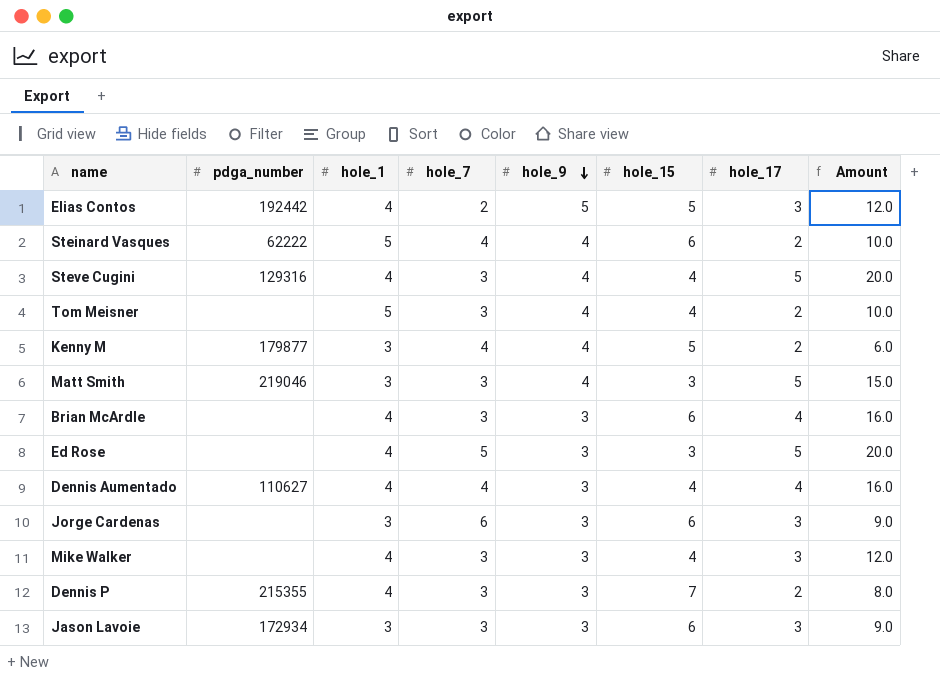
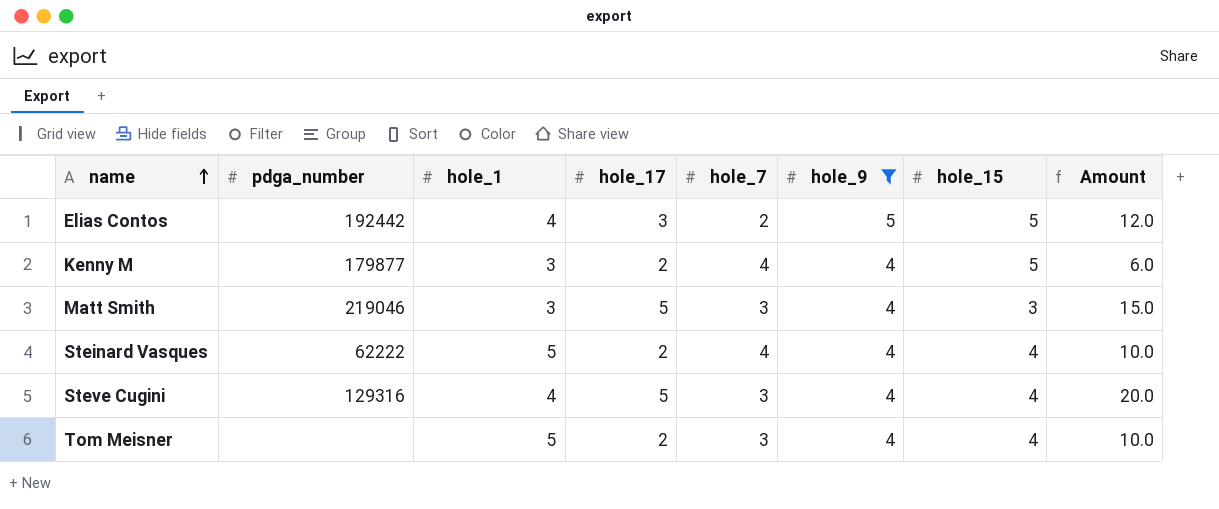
filter: none -> hole_9 != 3
row order: hole_9 descending -> name ascending
column hole_17 | position: 7 -> 4
Steinard Vasques | hole_15: 6 -> 4

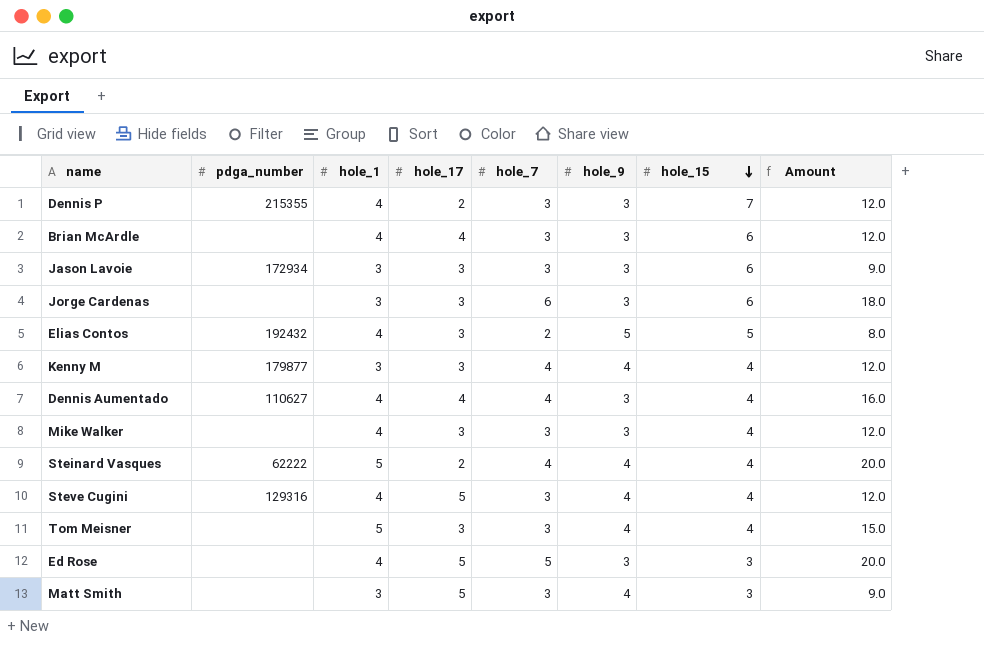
filter: hole_9 != 3 -> none
row order: name ascending -> hole_15 descending
column Amount | formula: [hole_1] * [hole_17] -> [hole_1] * [hole_7]
Elias Contos | pdga_number: 192442 -> 192432
Kenny M | hole_17: 2 -> 3
Kenny M | hole_15: 5 -> 4
Tom Meisner | hole_17: 2 -> 3
Matt Smith | pdga_number: 219046 -> none

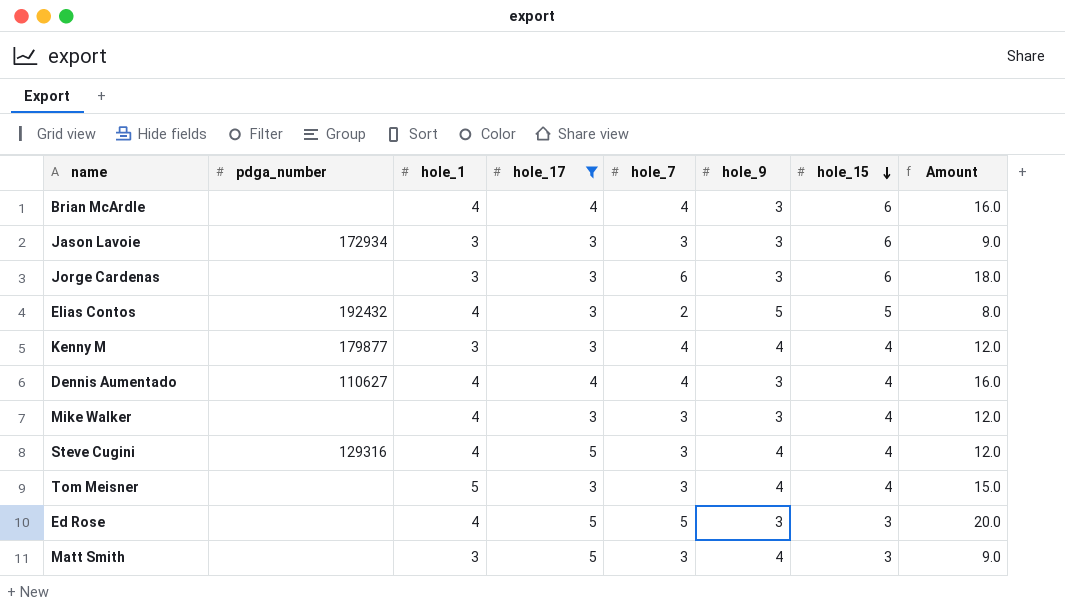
filter: none -> hole_17 != 2
Brian McArdle | hole_7: 3 -> 4
Brian McArdle | Amount: 12.0 -> 16.0

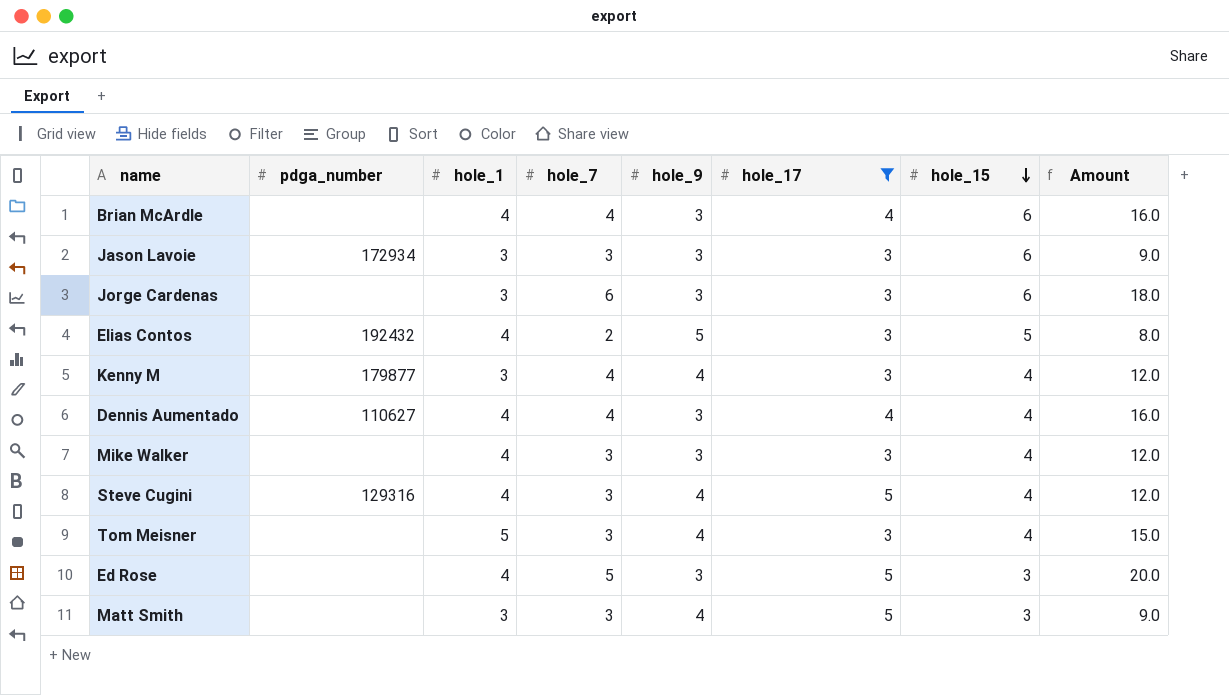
column hole_17 | position: 4 -> 6

